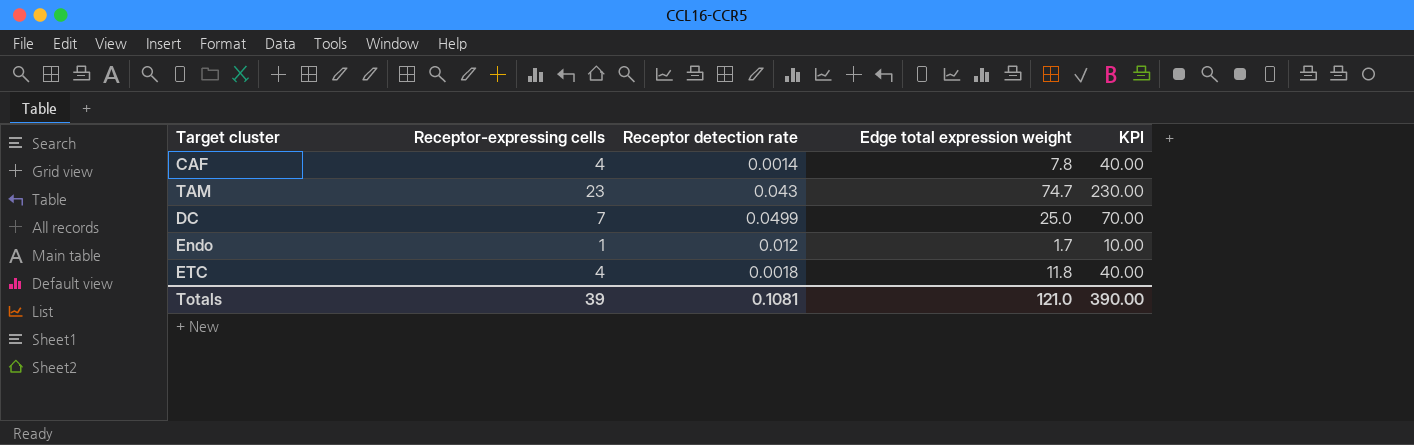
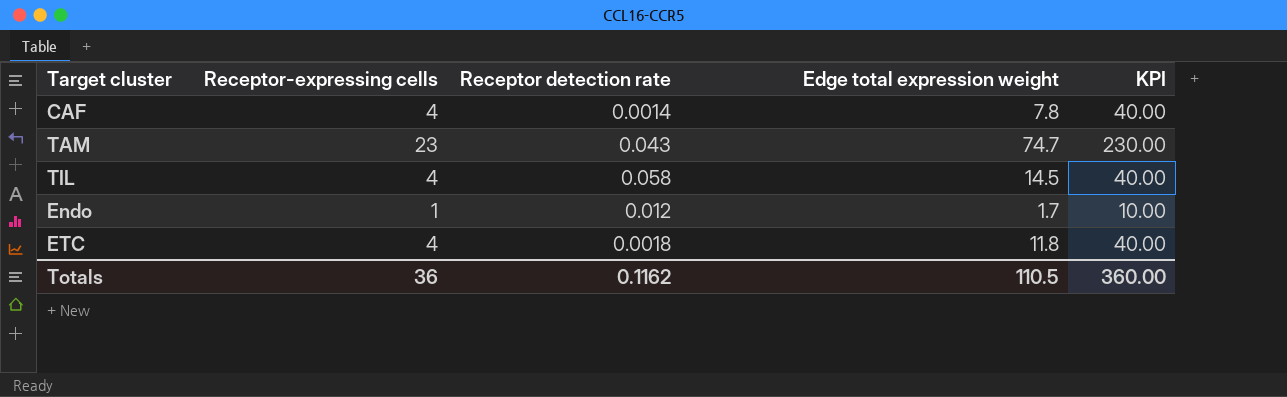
row DC: 7 | 0.0499 | 25.0 | 70.00 -> none
row TIL: none -> 4 | 0.058 | 14.5 | 40.00
Totals | Receptor-expressing cells: 39 -> 36
Totals | Receptor detection rate: 0.1081 -> 0.1162
Totals | Edge total expression weight: 121.0 -> 110.5
Totals | KPI: 390.00 -> 360.00

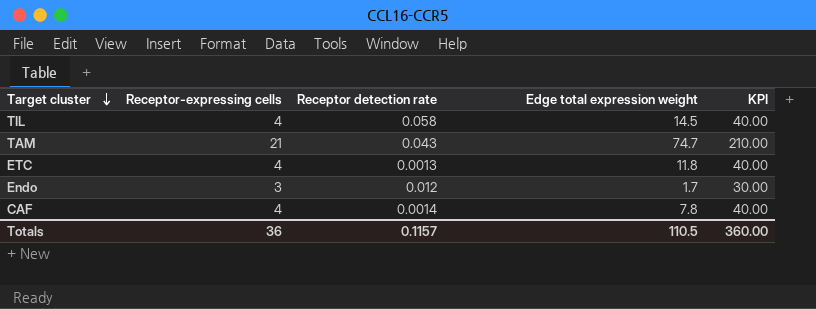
row order: none -> Target cluster descending
TAM | Receptor-expressing cells: 23 -> 21
TAM | KPI: 230.00 -> 210.00
ETC | Receptor detection rate: 0.0018 -> 0.0013
Endo | Receptor-expressing cells: 1 -> 3
Endo | KPI: 10.00 -> 30.00
Totals | Receptor detection rate: 0.1162 -> 0.1157

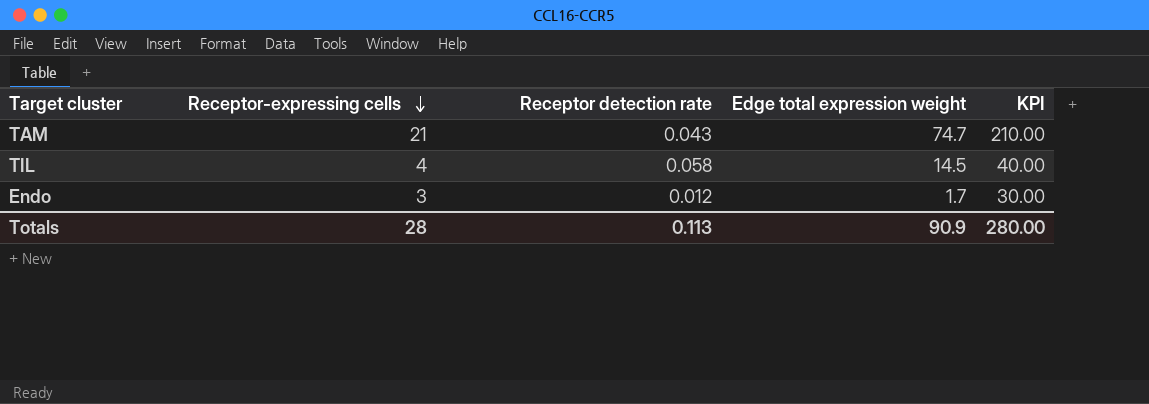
row order: Target cluster descending -> Receptor-expressing cells descending
row ETC: 4 | 0.0013 | 11.8 | 40.00 -> none
row CAF: 4 | 0.0014 | 7.8 | 40.00 -> none
Totals | Receptor-expressing cells: 36 -> 28
Totals | Receptor detection rate: 0.1157 -> 0.113
Totals | Edge total expression weight: 110.5 -> 90.9
Totals | KPI: 360.00 -> 280.00

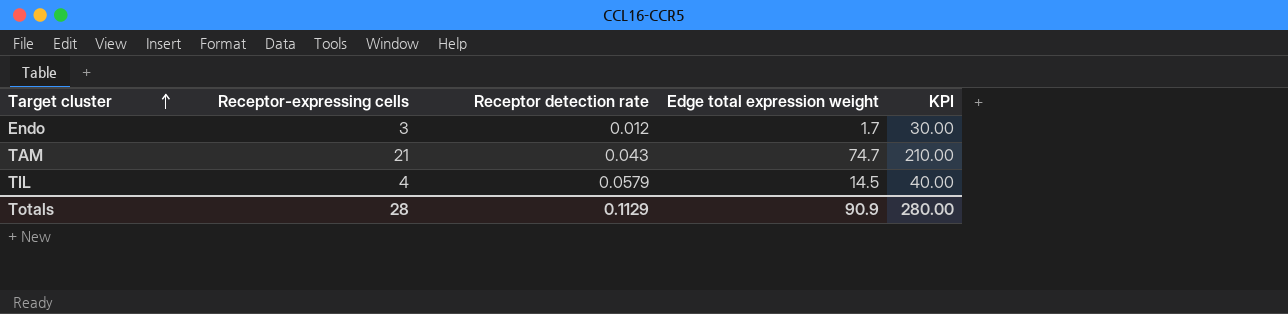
row order: Receptor-expressing cells descending -> Target cluster ascending
TIL | Receptor detection rate: 0.058 -> 0.0579
Totals | Receptor detection rate: 0.113 -> 0.1129

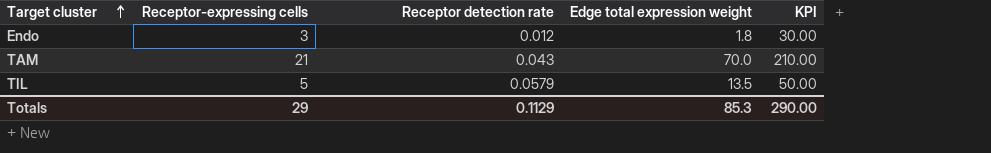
Endo | Edge total expression weight: 1.7 -> 1.8
TAM | Edge total expression weight: 74.7 -> 70.0
TIL | Receptor-expressing cells: 4 -> 5
TIL | Edge total expression weight: 14.5 -> 13.5
TIL | KPI: 40.00 -> 50.00
Totals | Receptor-expressing cells: 28 -> 29
Totals | Edge total expression weight: 90.9 -> 85.3
Totals | KPI: 280.00 -> 290.00

